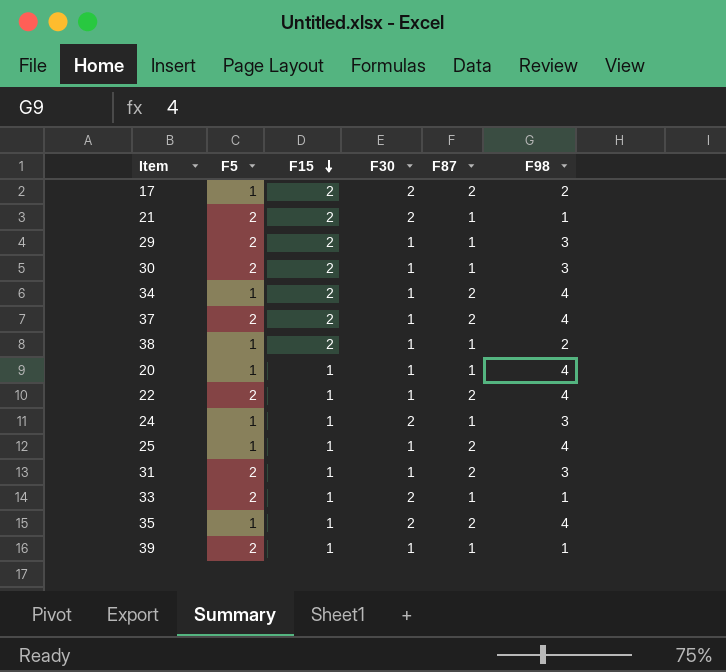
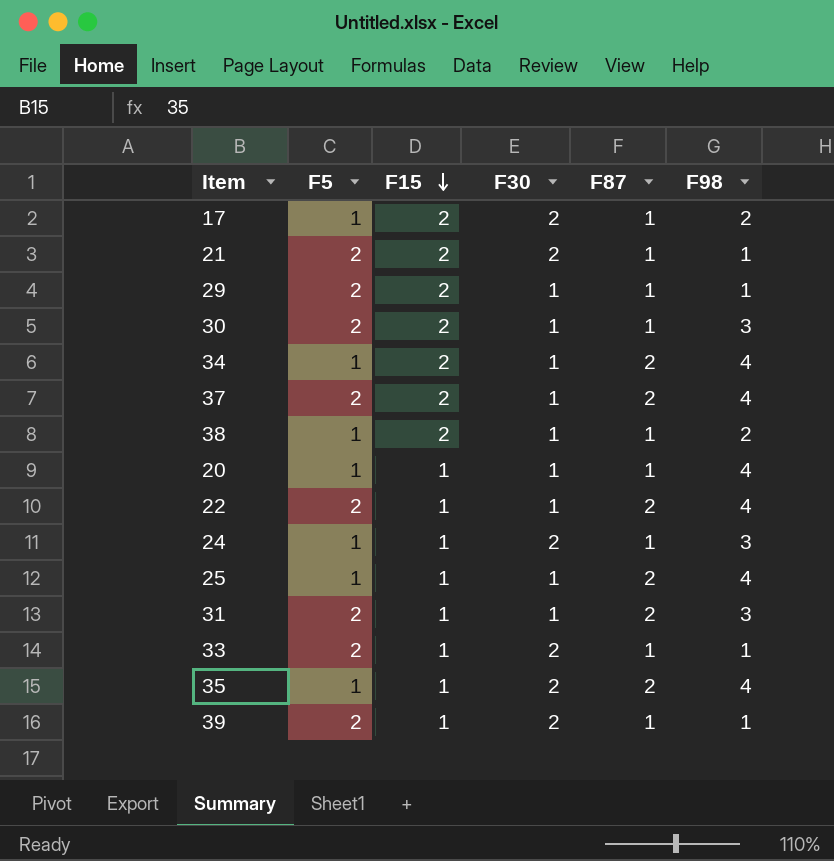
17 | F87: 2 -> 1
29 | F98: 3 -> 1
39 | F30: 1 -> 2

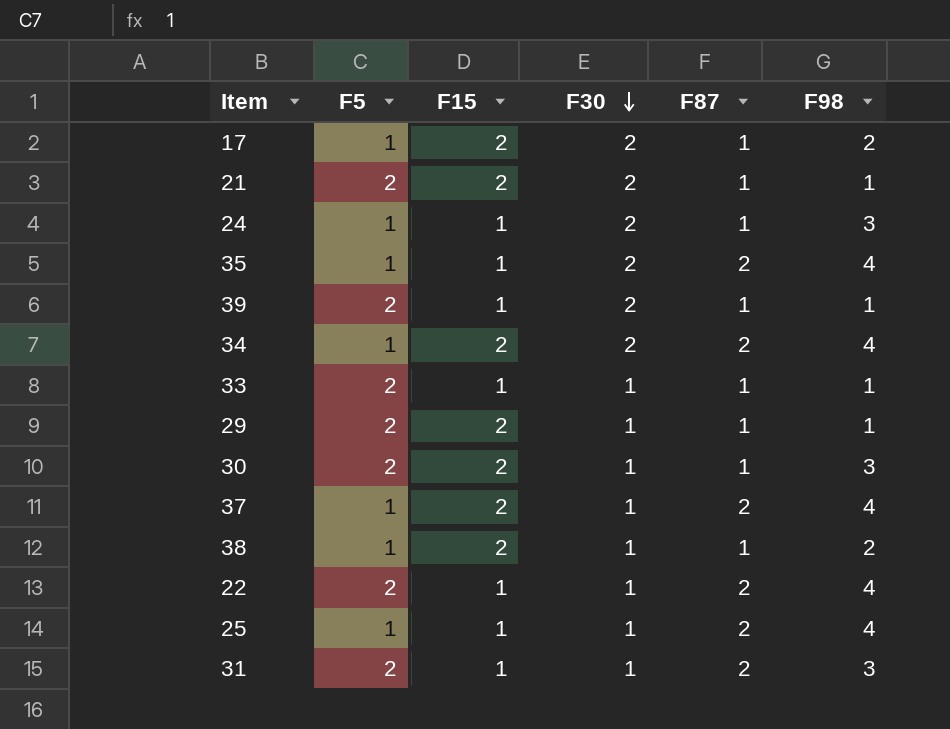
row order: F15 descending -> F30 descending
row 20: 1 | 1 | 1 | 1 | 4 -> none
34 | F30: 1 -> 2
33 | F30: 2 -> 1
37 | F5: 2 -> 1

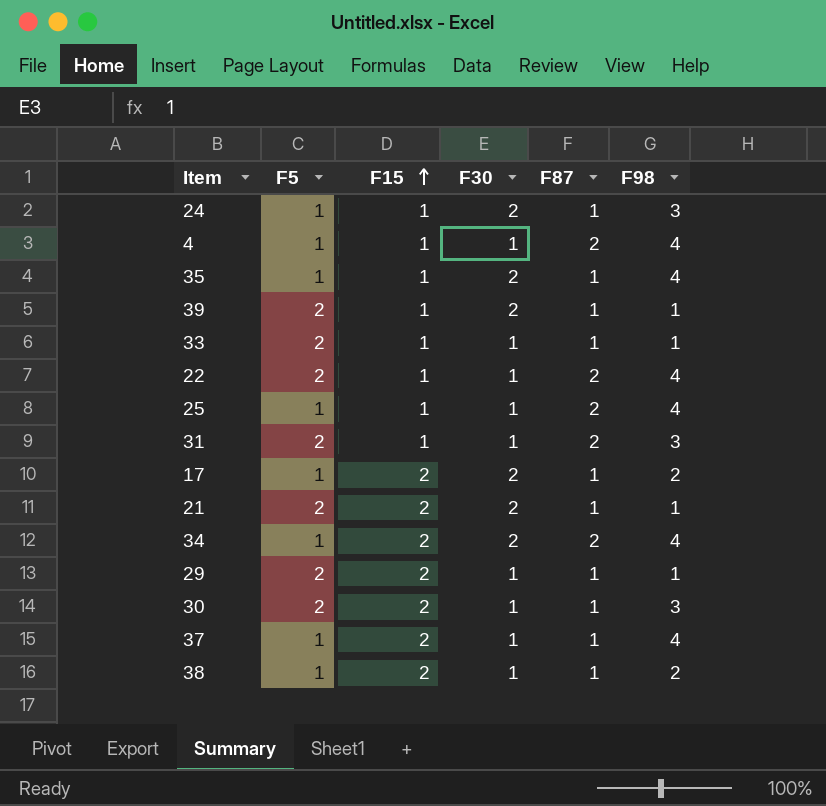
row order: F30 descending -> F15 ascending
row 4: none -> 1 | 1 | 1 | 2 | 4
35 | F87: 2 -> 1
37 | F87: 2 -> 1

